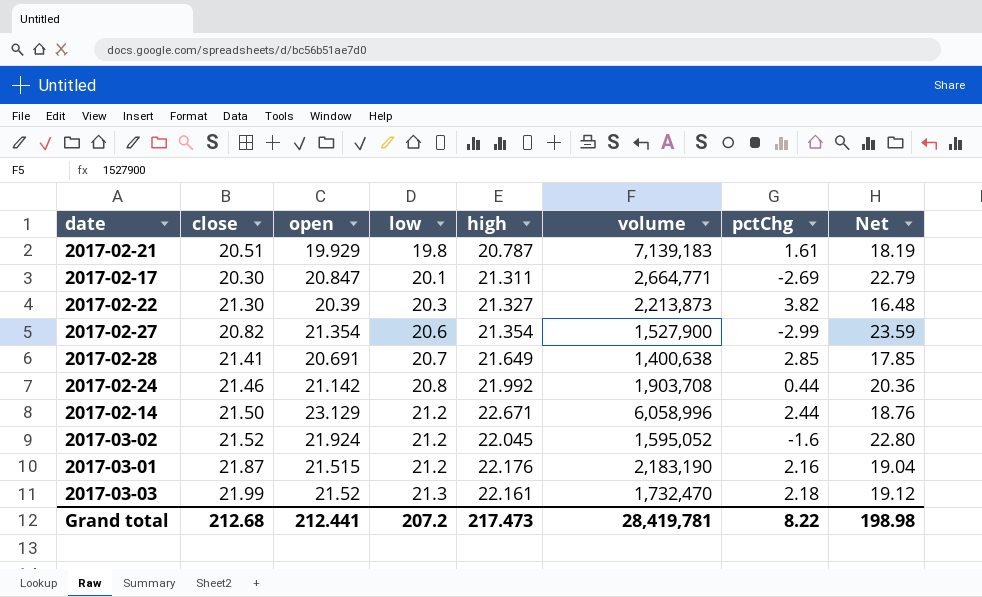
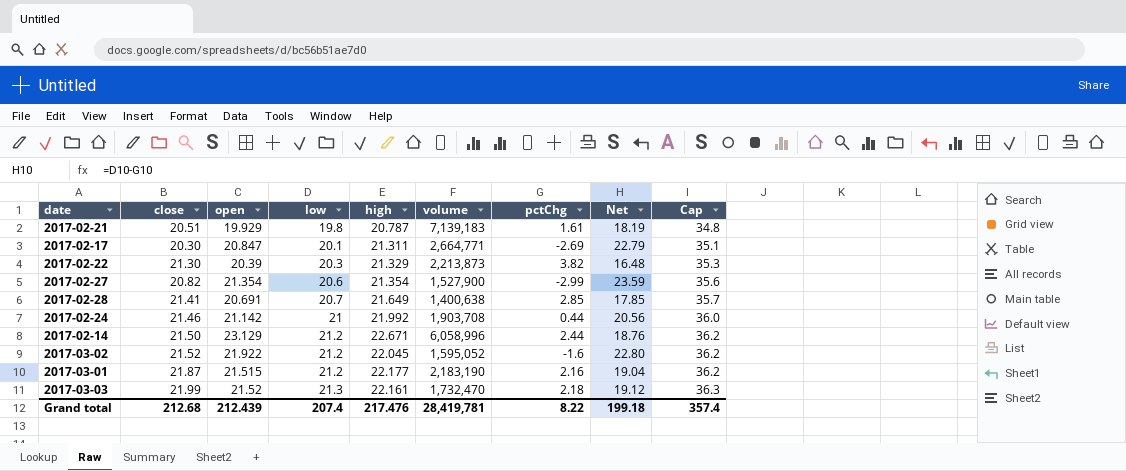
column Cap | formula: none -> [low] + 15
2017-02-22 | high: 21.327 -> 21.329
2017-02-24 | low: 20.8 -> 21
2017-02-24 | Net: 20.36 -> 20.56
2017-03-02 | open: 21.924 -> 21.922
2017-03-01 | high: 22.176 -> 22.177
Grand total | open: 212.441 -> 212.439
Grand total | low: 207.2 -> 207.4
Grand total | high: 217.473 -> 217.476
Grand total | Net: 198.98 -> 199.18

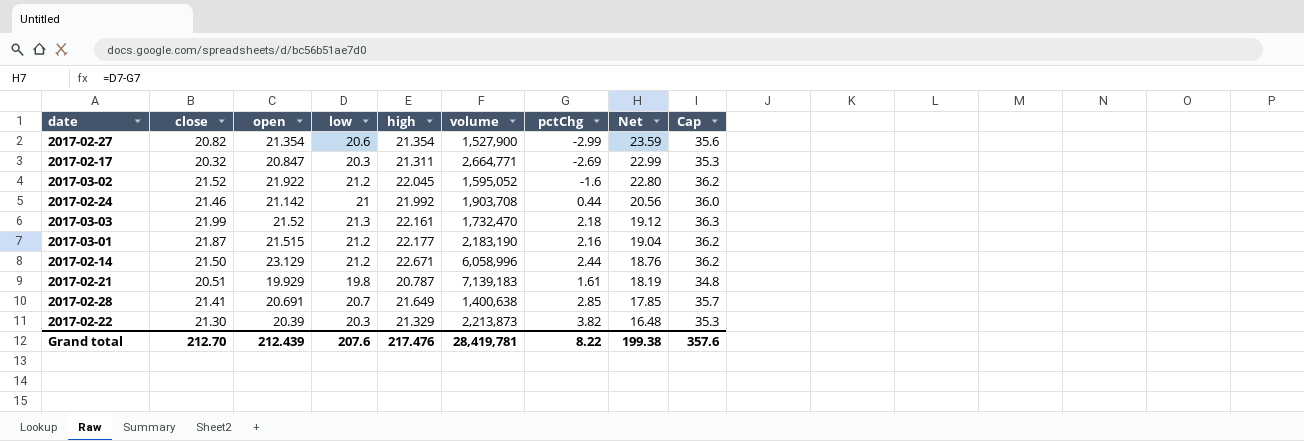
row order: low ascending -> Net descending
2017-02-17 | close: 20.30 -> 20.32
2017-02-17 | low: 20.1 -> 20.3
2017-02-17 | Net: 22.79 -> 22.99
2017-02-17 | Cap: 35.1 -> 35.3
Grand total | close: 212.68 -> 212.70
Grand total | low: 207.4 -> 207.6
Grand total | Net: 199.18 -> 199.38
Grand total | Cap: 357.4 -> 357.6

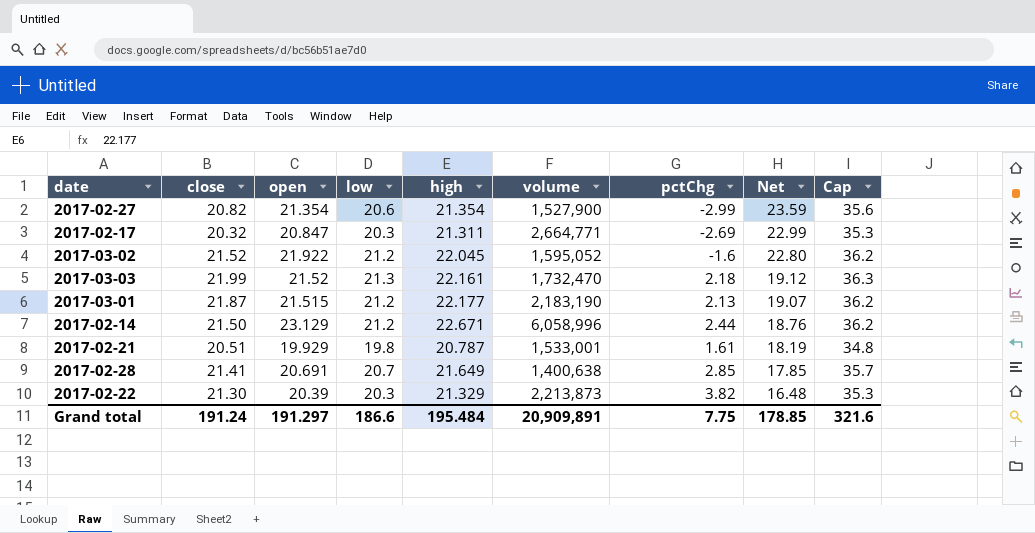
row 2017-02-24: 21.46 | 21.142 | 21 | 21.992 | 1,903,708 | 0.44 | 20.56 | 36.0 -> none
2017-03-01 | pctChg: 2.16 -> 2.13
2017-03-01 | Net: 19.04 -> 19.07
2017-02-21 | volume: 7,139,183 -> 1,533,001
Grand total | close: 212.70 -> 191.24
Grand total | open: 212.439 -> 191.297
Grand total | low: 207.6 -> 186.6
Grand total | high: 217.476 -> 195.484
Grand total | volume: 28,419,781 -> 20,909,891
Grand total | pctChg: 8.22 -> 7.75
Grand total | Net: 199.38 -> 178.85
Grand total | Cap: 357.6 -> 321.6

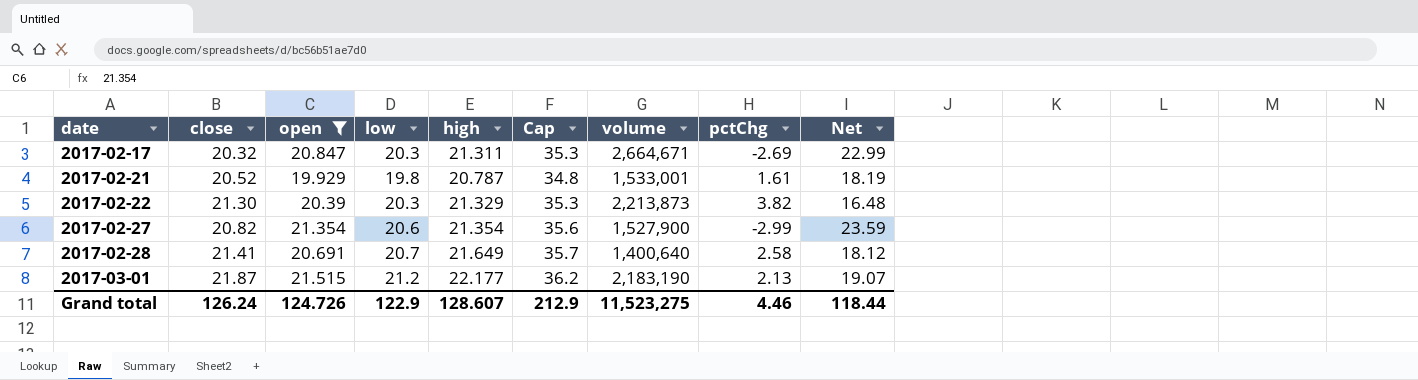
filter: none -> open <= 21.515
row order: Net descending -> date ascending
column Cap | position: 9 -> 6
2017-02-17 | volume: 2,664,771 -> 2,664,671
2017-02-21 | close: 20.51 -> 20.52
2017-02-28 | volume: 1,400,638 -> 1,400,640
2017-02-28 | pctChg: 2.85 -> 2.58
2017-02-28 | Net: 17.85 -> 18.12
Grand total | close: 191.24 -> 126.24
Grand total | open: 191.297 -> 124.726
Grand total | low: 186.6 -> 122.9
Grand total | high: 195.484 -> 128.607
Grand total | Cap: 321.6 -> 212.9
Grand total | volume: 20,909,891 -> 11,523,275
Grand total | pctChg: 7.75 -> 4.46
Grand total | Net: 178.85 -> 118.44

